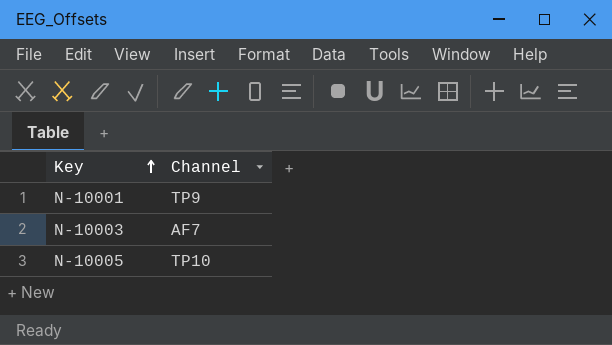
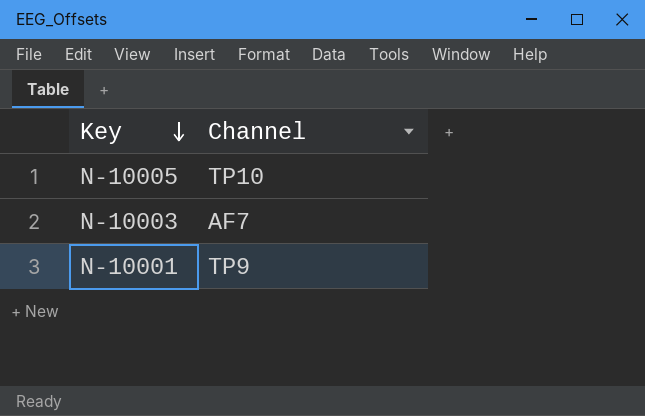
row order: Key ascending -> Key descending

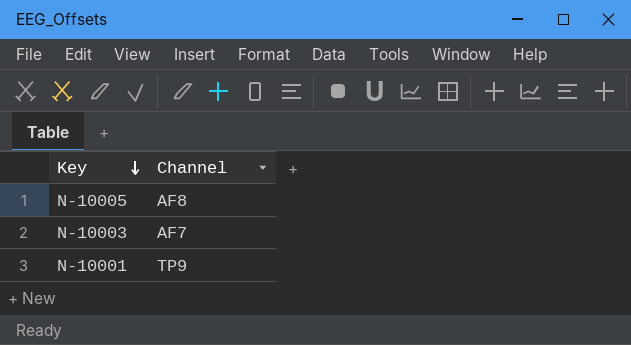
N-10005 | Channel: TP10 -> AF8

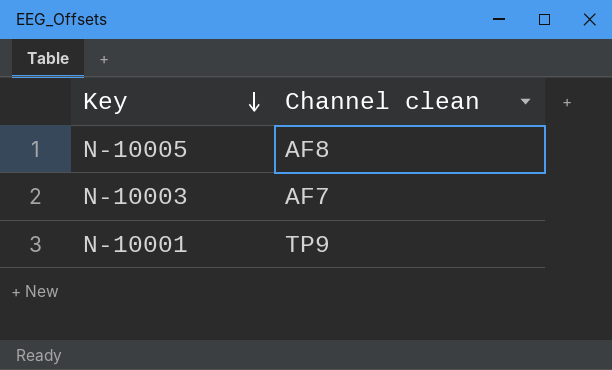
column name: Channel -> Channel clean

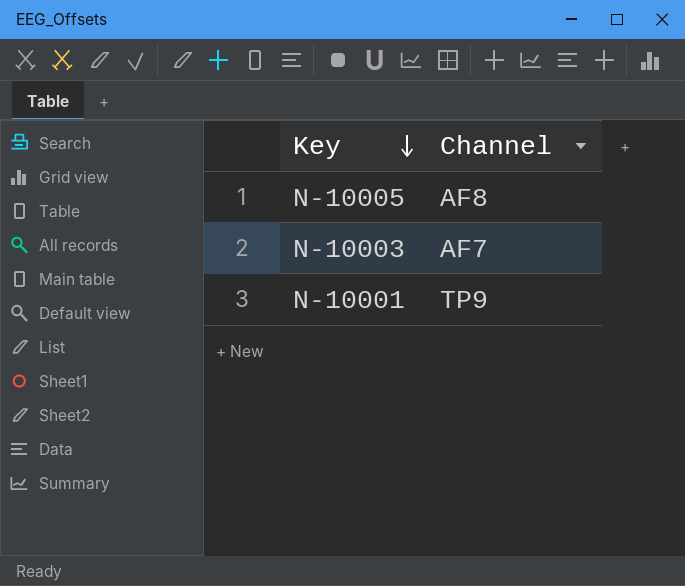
column name: Channel clean -> Channel

